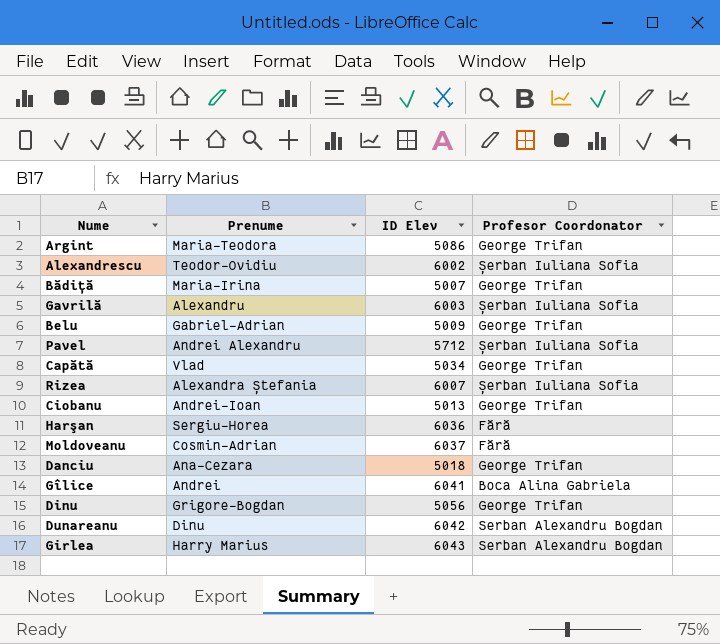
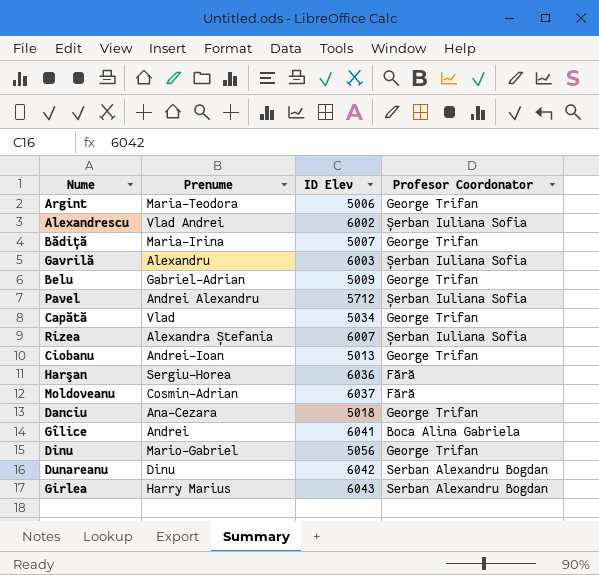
Argint | ID Elev: 5086 -> 5006
Alexandrescu | Prenume: Teodor-Ovidiu -> Vlad Andrei
Dinu | Prenume: Grigore-Bogdan -> Mario-Gabriel

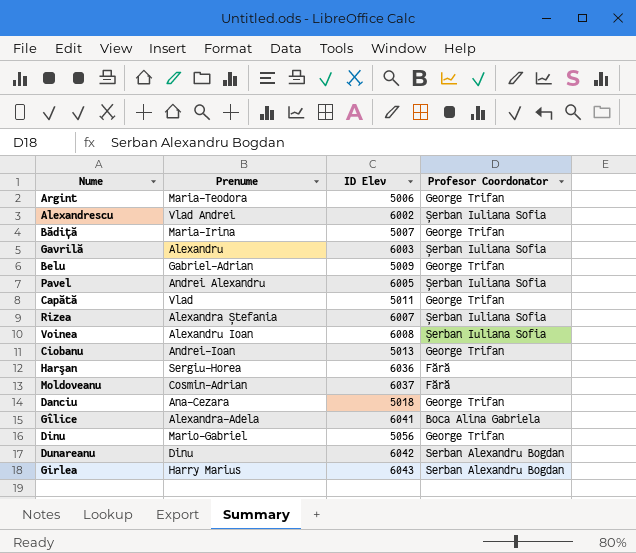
Pavel | ID Elev: 5712 -> 6005
Capătă | ID Elev: 5034 -> 5011
row Voinea: none -> Alexandru Ioan | 6008 | Șerban Iuliana Sofia
Gîlice | Prenume: Andrei -> Alexandra-Adela

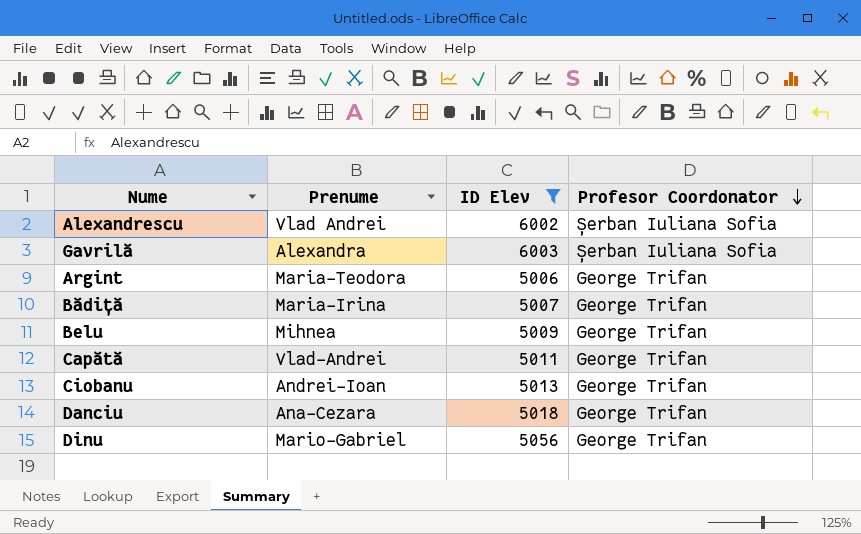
filter: none -> ID Elev <= 6003
row order: none -> Profesor Coordonator descending
Gavrilă | Prenume: Alexandru -> Alexandra
Belu | Prenume: Gabriel-Adrian -> Mihnea
Capătă | Prenume: Vlad -> Vlad-Andrei

